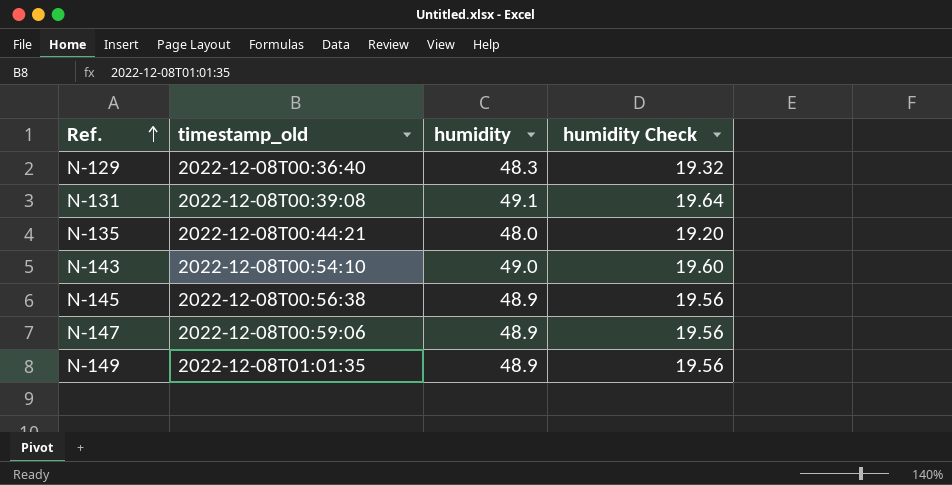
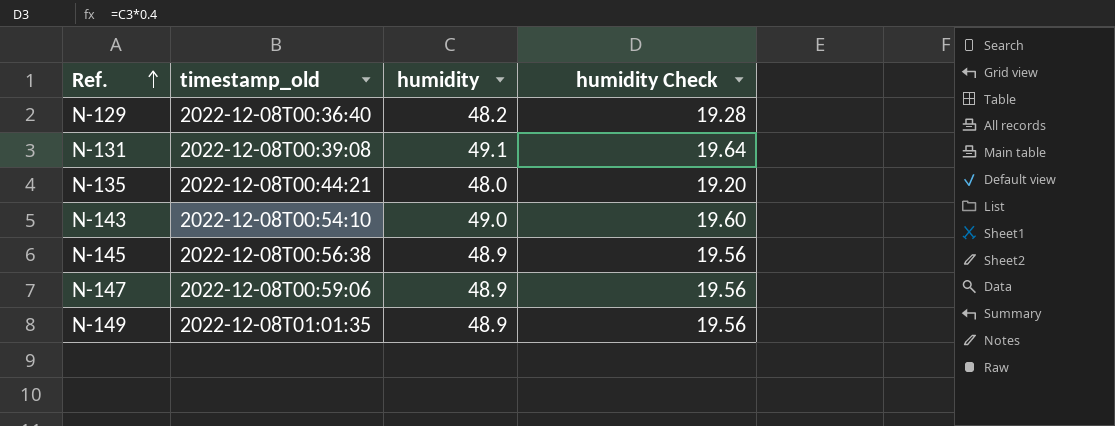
N-129 | humidity: 48.3 -> 48.2
N-129 | humidity Check: 19.32 -> 19.28

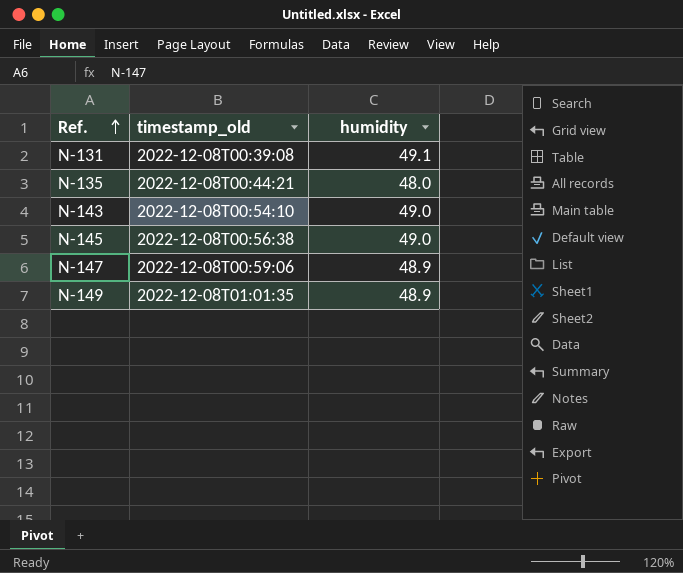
column humidity Check | formula: [humidity] * 0.4 -> none
row N-129: 2022-12-08T00:36:40 | 48.2 | 19.28 -> none
N-145 | humidity: 48.9 -> 49.0

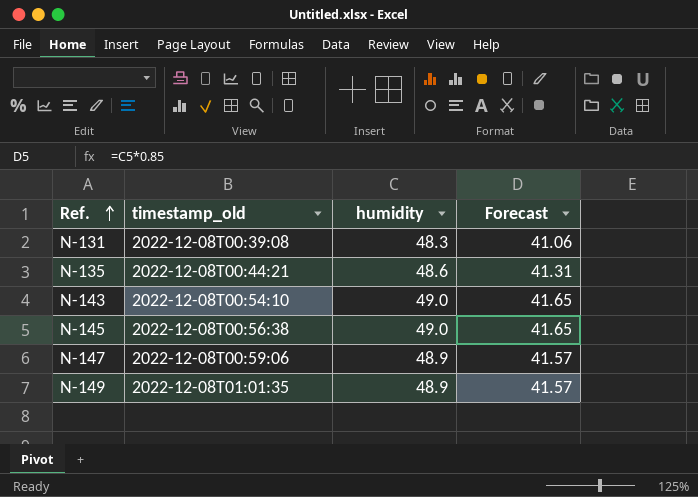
column Forecast | formula: none -> [humidity] * 0.85
N-131 | humidity: 49.1 -> 48.3
N-135 | humidity: 48.0 -> 48.6

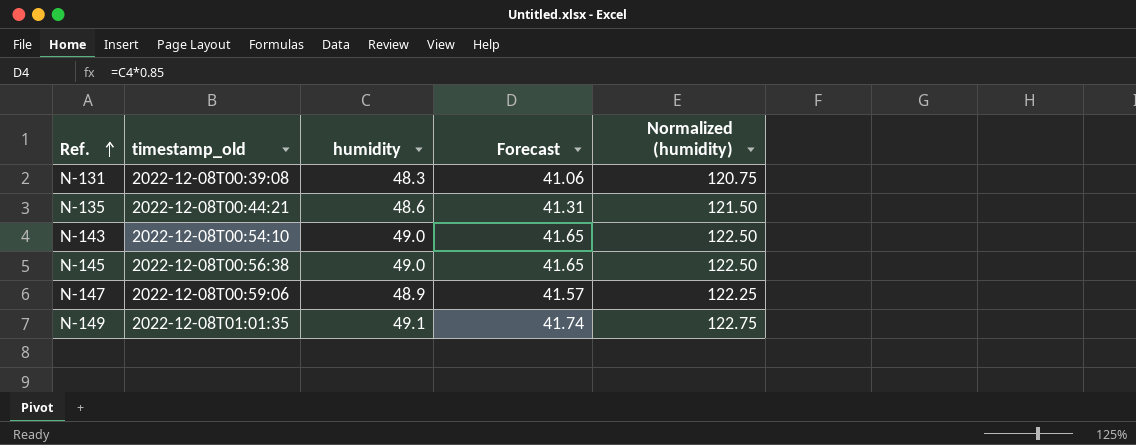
column Normalized (humidity) | formula: none -> [humidity] * 2.5
N-149 | humidity: 48.9 -> 49.1
N-149 | Forecast: 41.57 -> 41.74

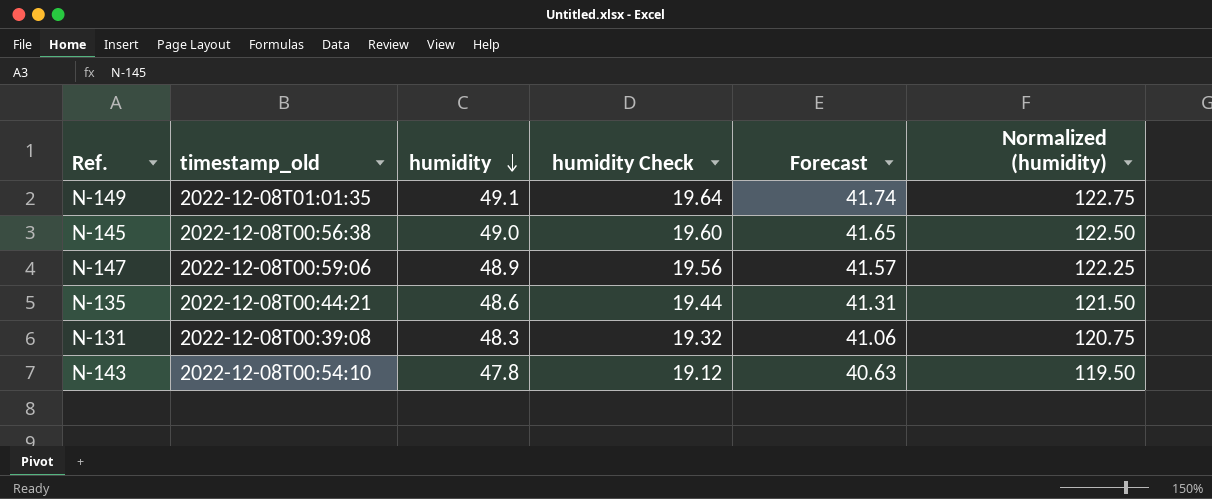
row order: Ref. ascending -> humidity descending
column humidity Check | formula: none -> [humidity] * 0.4
N-143 | humidity: 49.0 -> 47.8
N-143 | Forecast: 41.65 -> 40.63
N-143 | Normalized (humidity): 122.50 -> 119.50

